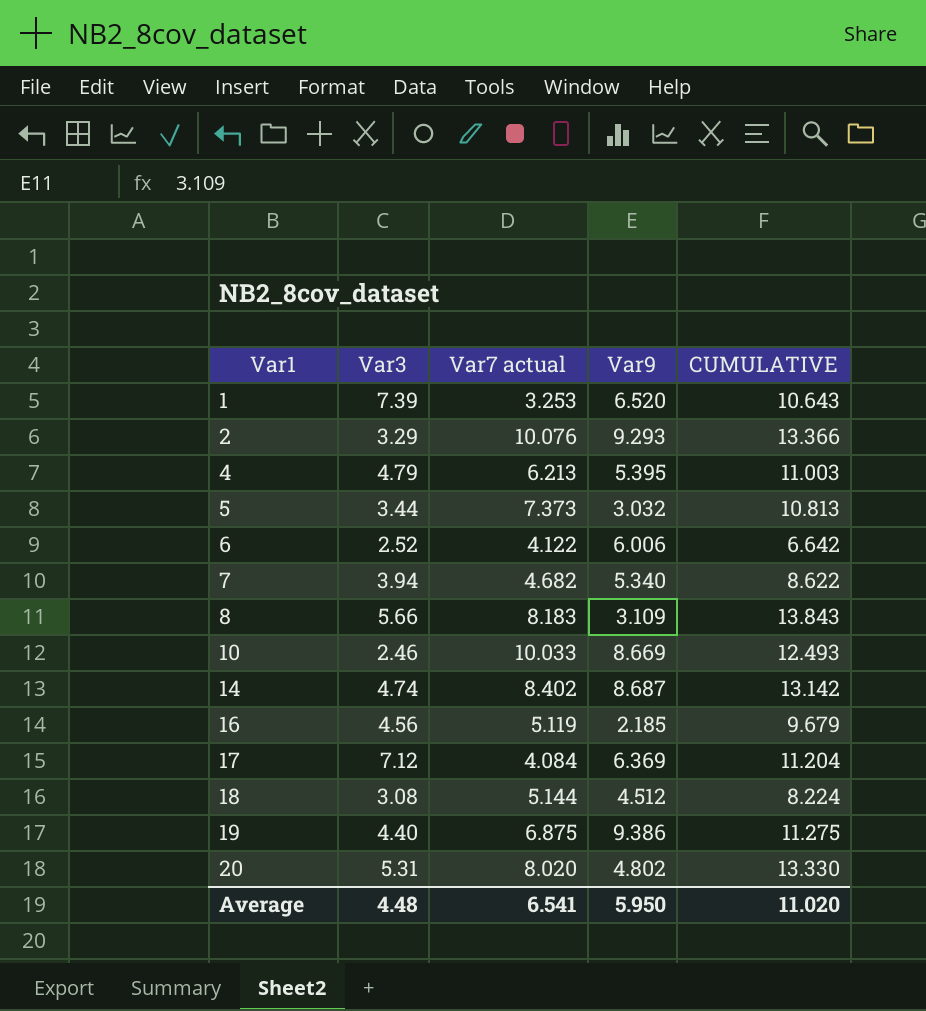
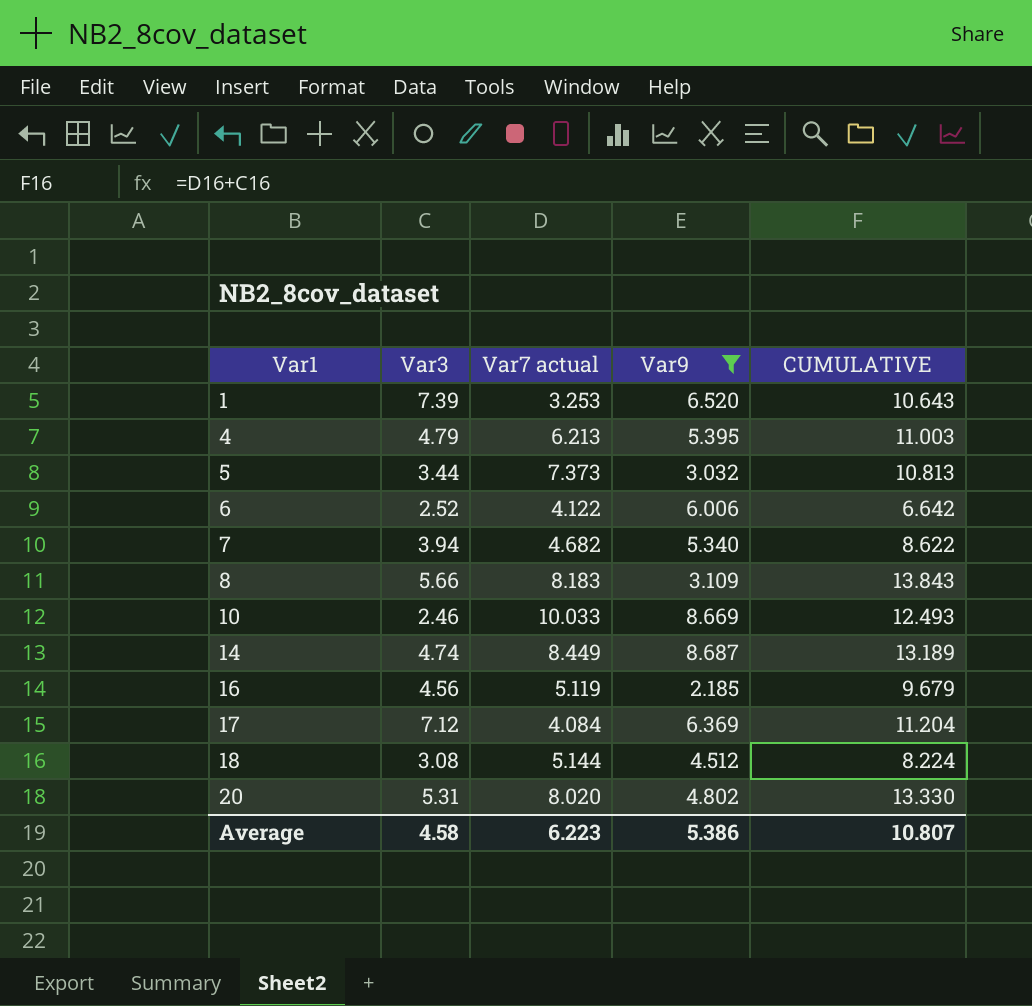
filter: none -> Var9 <= 8.687
14 | Var7 actual: 8.402 -> 8.449
14 | CUMULATIVE: 13.142 -> 13.189
Average | Var3: 4.48 -> 4.58
Average | Var7 actual: 6.541 -> 6.223
Average | Var9: 5.950 -> 5.386
Average | CUMULATIVE: 11.020 -> 10.807

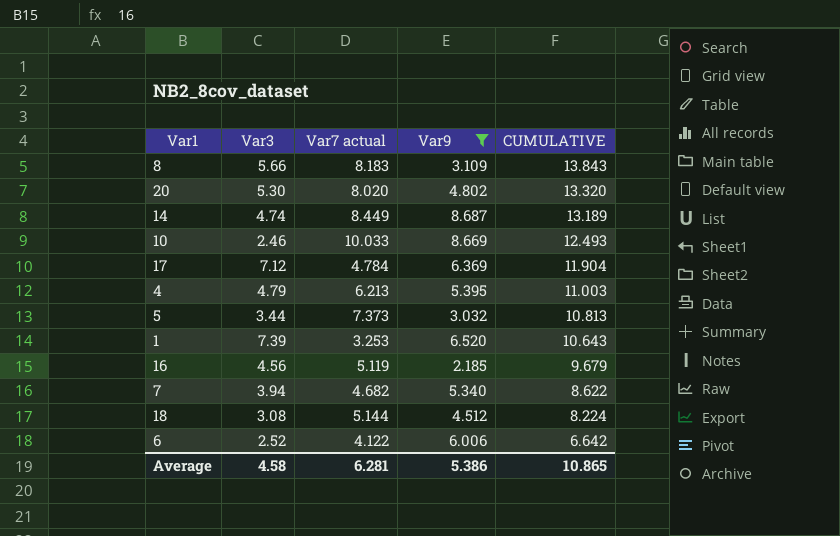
row order: Var1 ascending -> CUMULATIVE descending
20 | Var3: 5.31 -> 5.30
20 | CUMULATIVE: 13.330 -> 13.320
17 | Var7 actual: 4.084 -> 4.784
17 | CUMULATIVE: 11.204 -> 11.904
Average | Var7 actual: 6.223 -> 6.281
Average | CUMULATIVE: 10.807 -> 10.865

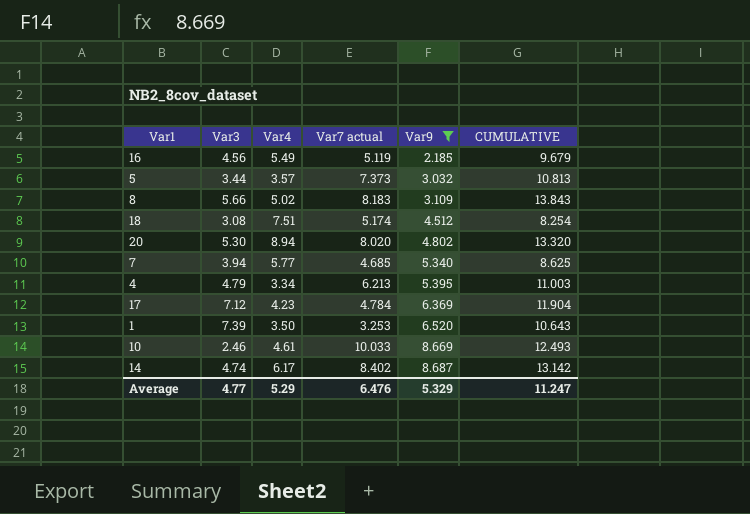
row order: CUMULATIVE descending -> Var9 ascending
column Var4 | position: none -> 3
row 6: 2.52 | 4.122 | 6.006 | 6.642 -> none
18 | Var7 actual: 5.144 -> 5.174
18 | CUMULATIVE: 8.224 -> 8.254
7 | Var7 actual: 4.682 -> 4.685
7 | CUMULATIVE: 8.622 -> 8.625
14 | Var7 actual: 8.449 -> 8.402
14 | CUMULATIVE: 13.189 -> 13.142
Average | Var3: 4.58 -> 4.77
Average | Var7 actual: 6.281 -> 6.476
Average | Var9: 5.386 -> 5.329
Average | CUMULATIVE: 10.865 -> 11.247

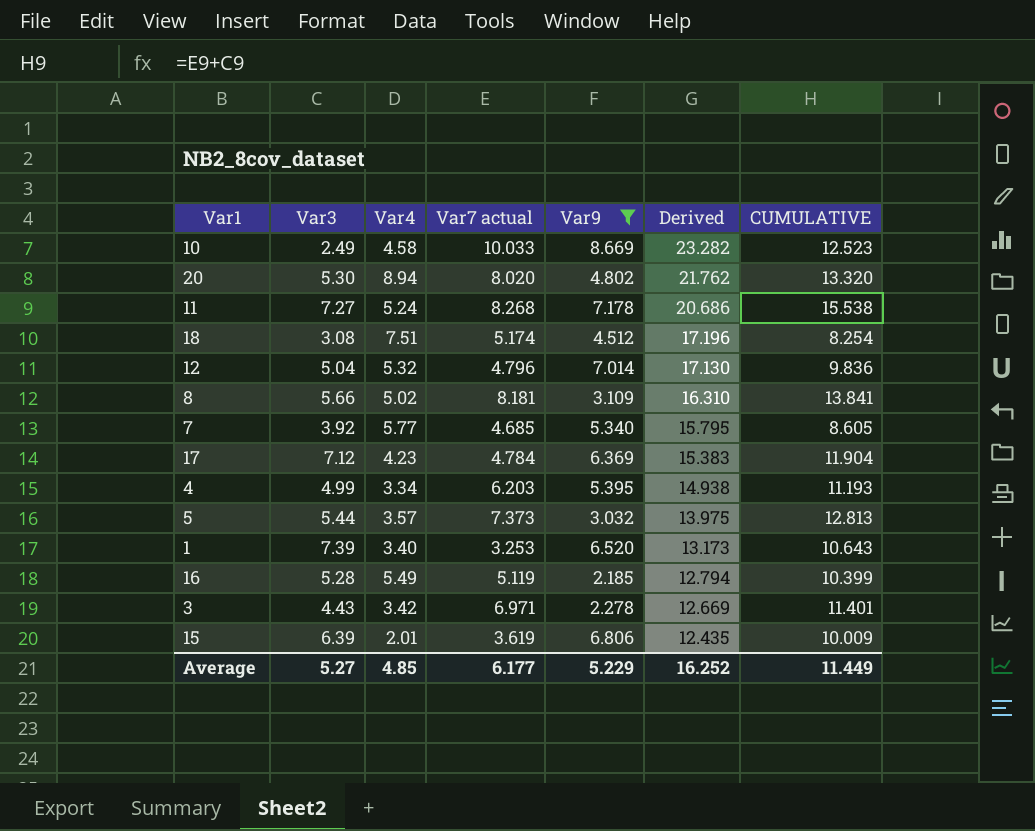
row order: Var9 ascending -> Derived descending
column Derived | formula: none -> [Var4] + [Var7 actual] + [Var9]
row 14: 4.74 | 6.17 | 8.402 | 8.687 | 13.142 -> none
10 | Var3: 2.46 -> 2.49
10 | Var4: 4.61 -> 4.58
10 | CUMULATIVE: 12.493 -> 12.523
row 11: none -> 7.27 | 5.24 | 8.268 | 7.178 | 20.686 | 15.538
row 12: none -> 5.04 | 5.32 | 4.796 | 7.014 | 17.130 | 9.836
8 | Var7 actual: 8.183 -> 8.181
8 | CUMULATIVE: 13.843 -> 13.841
7 | Var3: 3.94 -> 3.92
7 | CUMULATIVE: 8.625 -> 8.605
4 | Var3: 4.79 -> 4.99
4 | Var7 actual: 6.213 -> 6.203
4 | CUMULATIVE: 11.003 -> 11.193
5 | Var3: 3.44 -> 5.44
5 | CUMULATIVE: 10.813 -> 12.813
1 | Var4: 3.50 -> 3.40
16 | Var3: 4.56 -> 5.28
16 | CUMULATIVE: 9.679 -> 10.399
row 3: none -> 4.43 | 3.42 | 6.971 | 2.278 | 12.669 | 11.401
row 15: none -> 6.39 | 2.01 | 3.619 | 6.806 | 12.435 | 10.009
Average | Var3: 4.77 -> 5.27
Average | Var4: 5.29 -> 4.85
Average | Var7 actual: 6.476 -> 6.177
Average | Var9: 5.329 -> 5.229
Average | CUMULATIVE: 11.247 -> 11.449

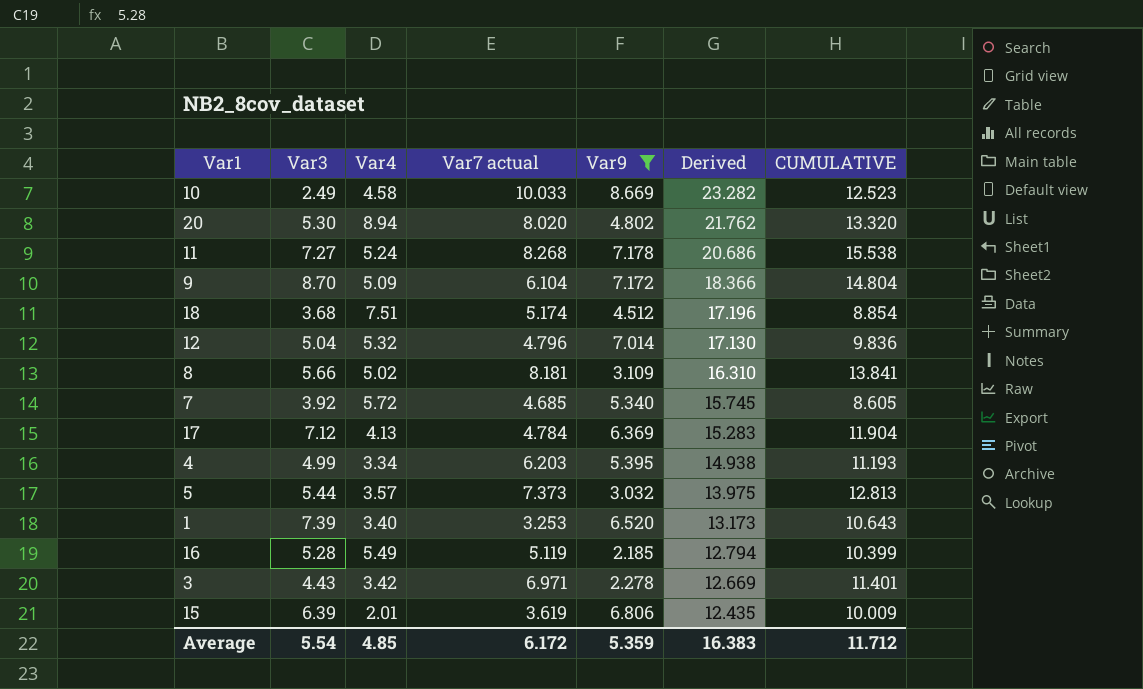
row 9: none -> 8.70 | 5.09 | 6.104 | 7.172 | 18.366 | 14.804
18 | Var3: 3.08 -> 3.68
18 | CUMULATIVE: 8.254 -> 8.854
7 | Var4: 5.77 -> 5.72
7 | Derived: 15.795 -> 15.745
17 | Var4: 4.23 -> 4.13
17 | Derived: 15.383 -> 15.283
Average | Var3: 5.27 -> 5.54
Average | Var7 actual: 6.177 -> 6.172
Average | Var9: 5.229 -> 5.359
Average | Derived: 16.252 -> 16.383
Average | CUMULATIVE: 11.449 -> 11.712

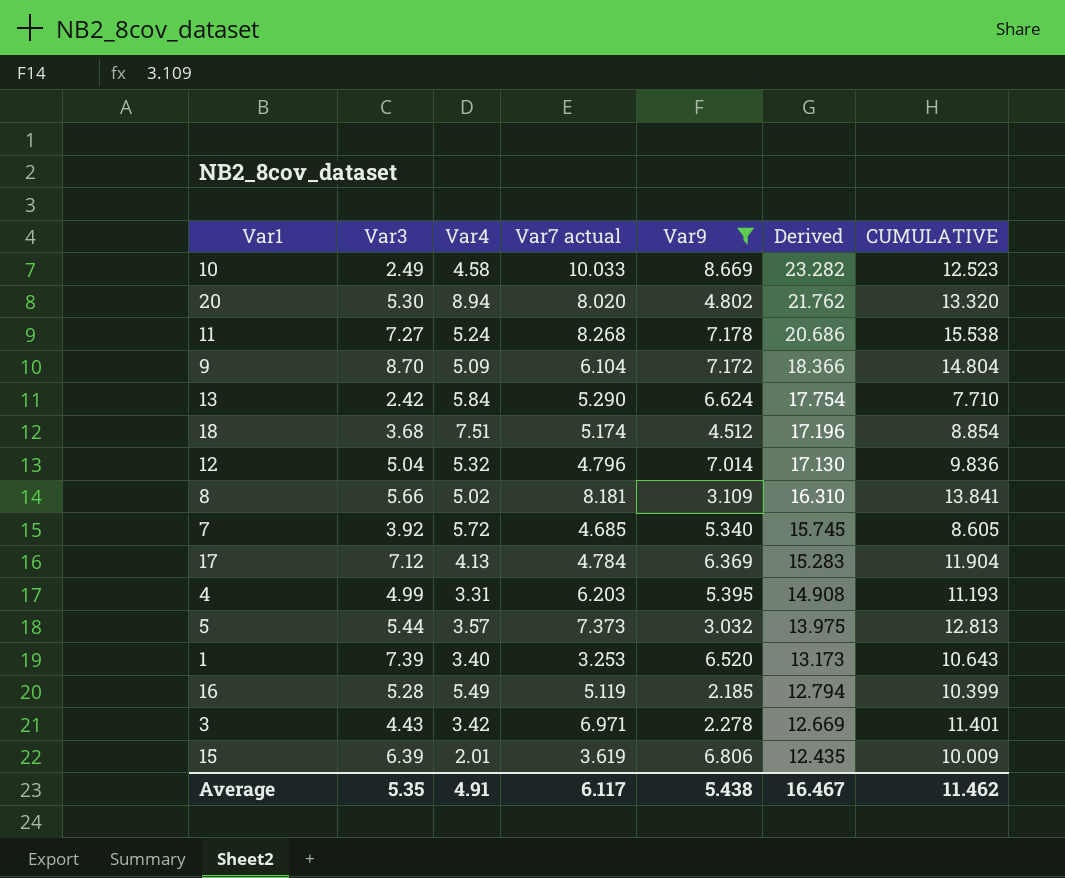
row 13: none -> 2.42 | 5.84 | 5.290 | 6.624 | 17.754 | 7.710
4 | Var4: 3.34 -> 3.31
4 | Derived: 14.938 -> 14.908
Average | Var3: 5.54 -> 5.35
Average | Var4: 4.85 -> 4.91
Average | Var7 actual: 6.172 -> 6.117
Average | Var9: 5.359 -> 5.438
Average | Derived: 16.383 -> 16.467
Average | CUMULATIVE: 11.712 -> 11.462

